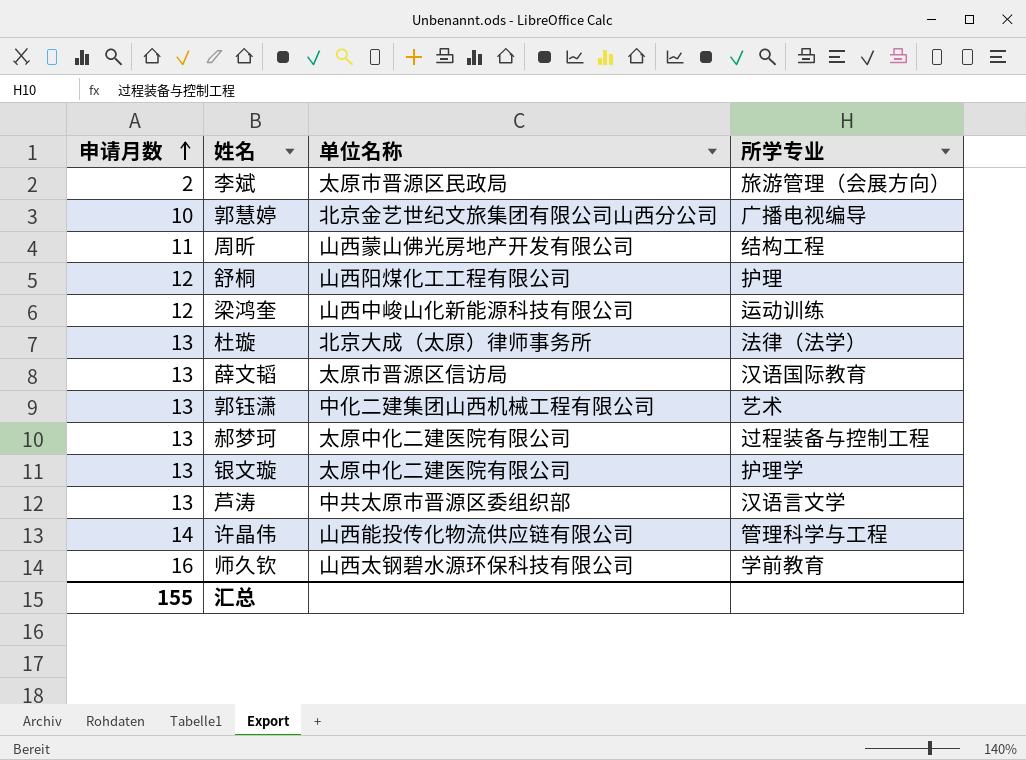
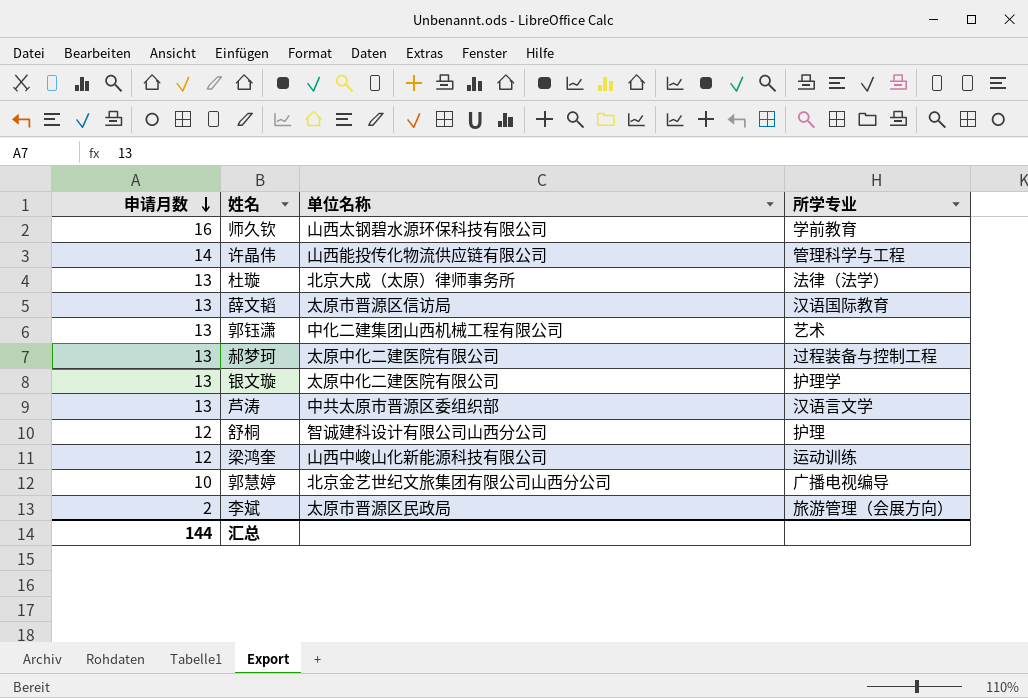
row order: 申请月数 ascending -> 申请月数 descending
row 周昕: 11 | 山西蒙山佛光房地产开发有限公司 | 结构工程 -> none
舒桐 | 单位名称: 山西阳煤化工工程有限公司 -> 智诚建科设计有限公司山西分公司
汇总 | 申请月数: 155 -> 144

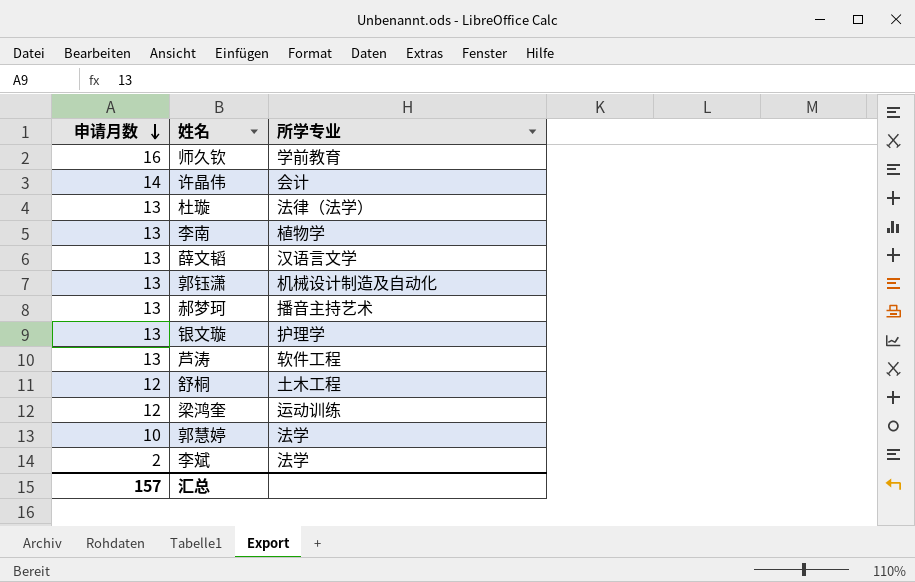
column 单位名称 | position: 3 -> none
许晶伟 | 所学专业: 管理科学与工程 -> 会计
row 李南: none -> 13 | 植物学
薛文韬 | 所学专业: 汉语国际教育 -> 汉语言文学
郭钰潇 | 所学专业: 艺术 -> 机械设计制造及自动化
郝梦珂 | 所学专业: 过程装备与控制工程 -> 播音主持艺术
芦涛 | 所学专业: 汉语言文学 -> 软件工程
舒桐 | 所学专业: 护理 -> 土木工程
郭慧婷 | 所学专业: 广播电视编导 -> 法学
李斌 | 所学专业: 旅游管理（会展方向） -> 法学
汇总 | 申请月数: 144 -> 157

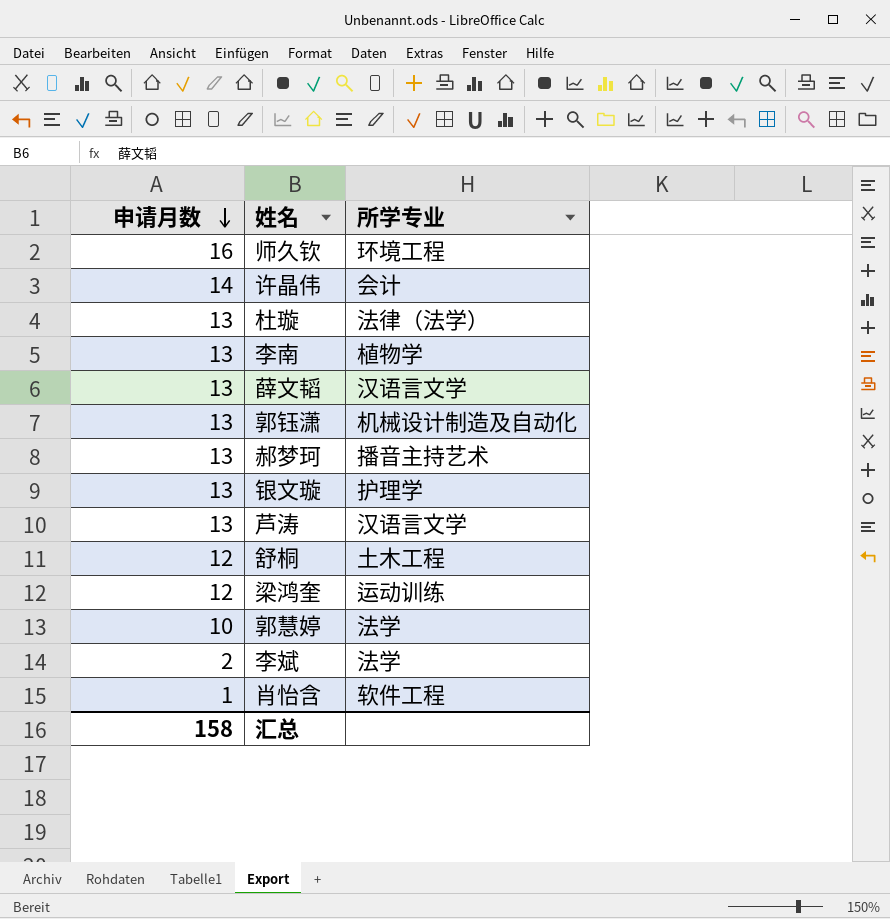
师久钦 | 所学专业: 学前教育 -> 环境工程
芦涛 | 所学专业: 软件工程 -> 汉语言文学
row 肖怡含: none -> 1 | 软件工程
汇总 | 申请月数: 157 -> 158

